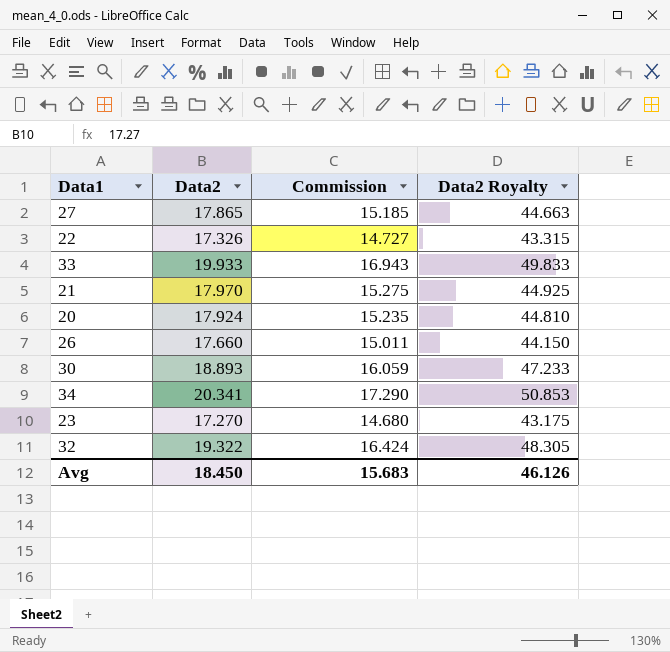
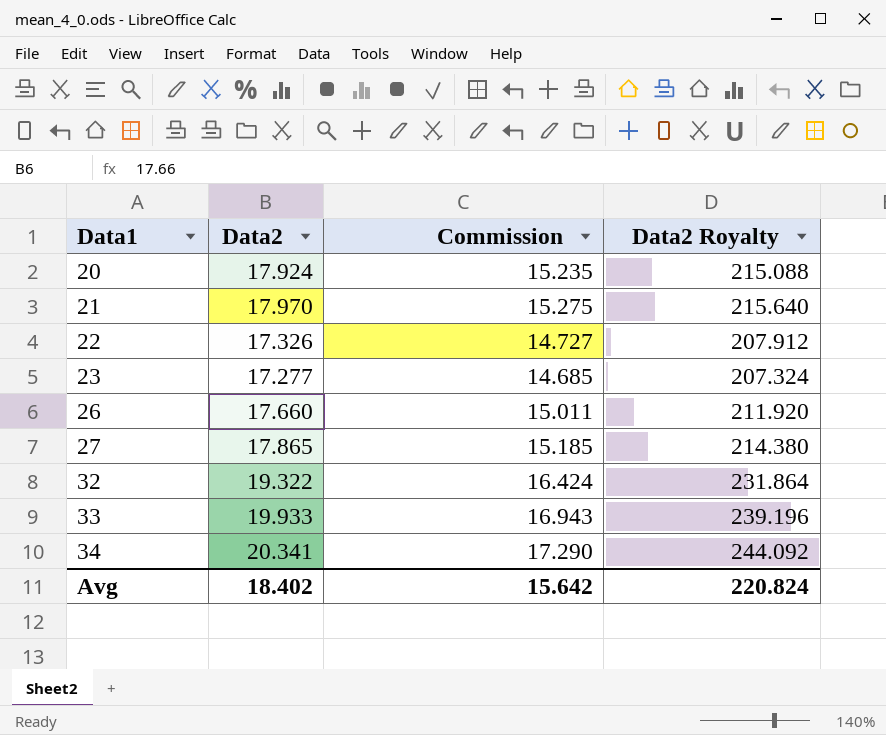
row order: none -> Data1 ascending
column Data2 Royalty | formula: [Data2] * 2.5 -> [Data2] * 12
row 30: 18.893 | 16.059 | 47.233 -> none
23 | Data2: 17.270 -> 17.277
23 | Commission: 14.680 -> 14.685
Avg | Data2: 18.450 -> 18.402
Avg | Commission: 15.683 -> 15.642
Avg | Data2 Royalty: 46.126 -> 220.824

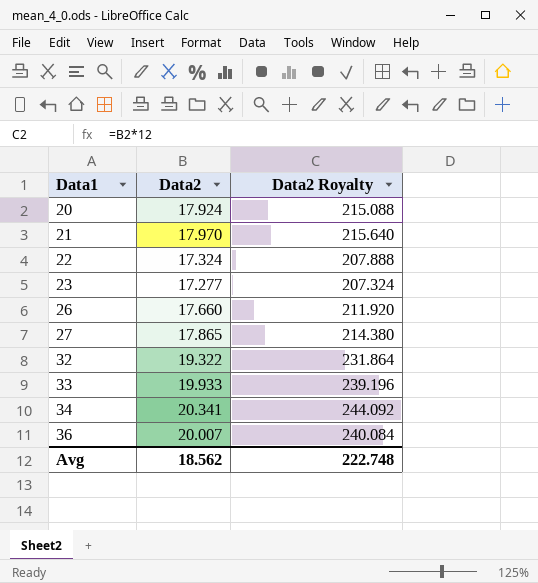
column Commission | formula: [Data2] * 0.85 -> none
22 | Data2: 17.326 -> 17.324
22 | Data2 Royalty: 207.912 -> 207.888
row 36: none -> 20.007 | 240.084
Avg | Data2: 18.402 -> 18.562
Avg | Data2 Royalty: 220.824 -> 222.748

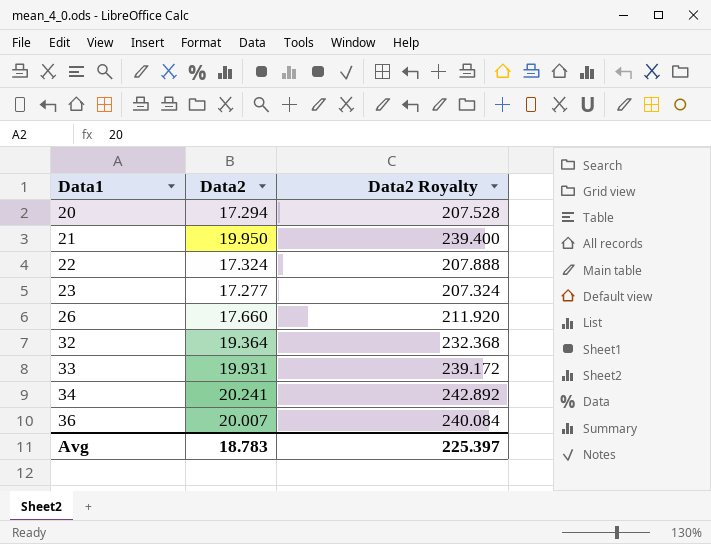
row 27: 17.865 | 214.380 -> none
20 | Data2: 17.924 -> 17.294
20 | Data2 Royalty: 215.088 -> 207.528
21 | Data2: 17.970 -> 19.950
21 | Data2 Royalty: 215.640 -> 239.400
32 | Data2: 19.322 -> 19.364
32 | Data2 Royalty: 231.864 -> 232.368
33 | Data2: 19.933 -> 19.931
33 | Data2 Royalty: 239.196 -> 239.172
34 | Data2: 20.341 -> 20.241
34 | Data2 Royalty: 244.092 -> 242.892
Avg | Data2: 18.562 -> 18.783
Avg | Data2 Royalty: 222.748 -> 225.397

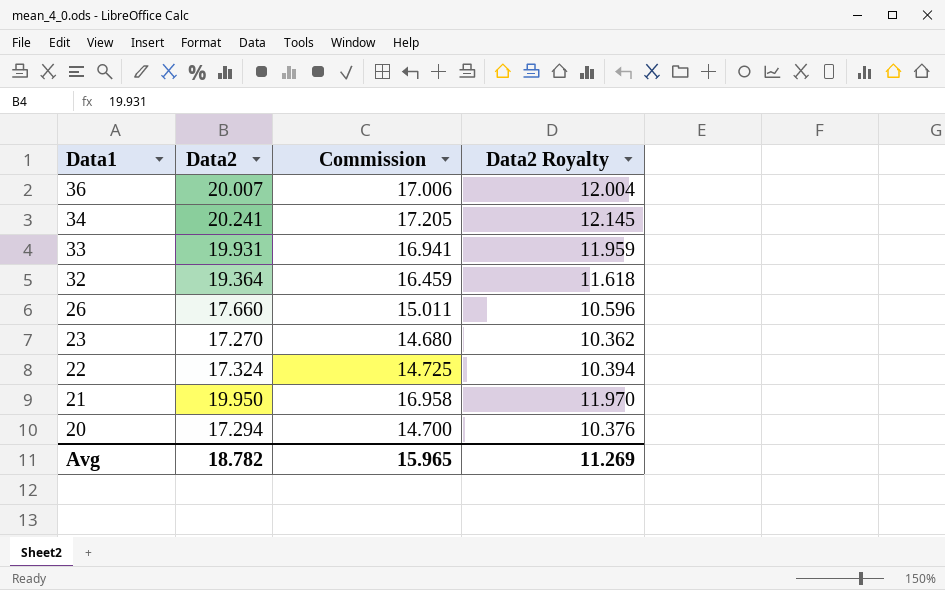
row order: Data1 ascending -> Data1 descending
column Commission | formula: none -> [Data2] * 0.85
column Data2 Royalty | formula: [Data2] * 12 -> [Data2] * 0.6
23 | Data2: 17.277 -> 17.270
Avg | Data2: 18.783 -> 18.782
Avg | Data2 Royalty: 225.397 -> 11.269

